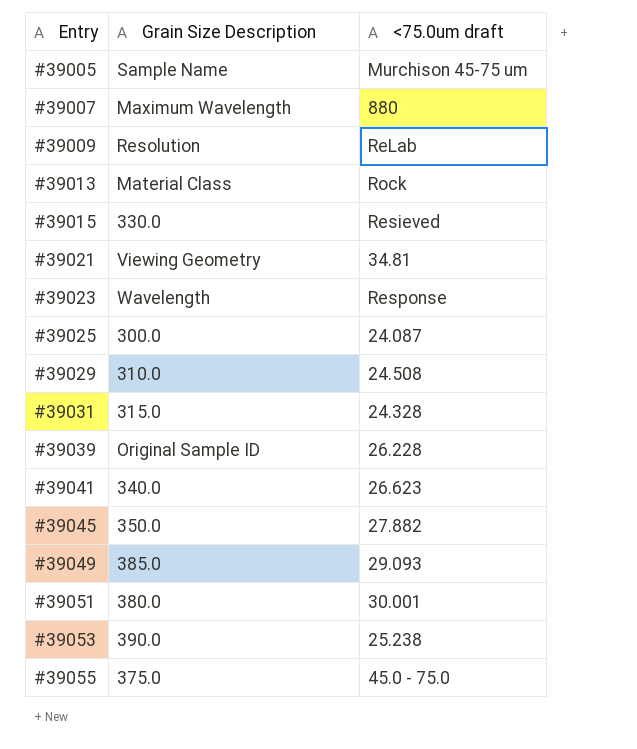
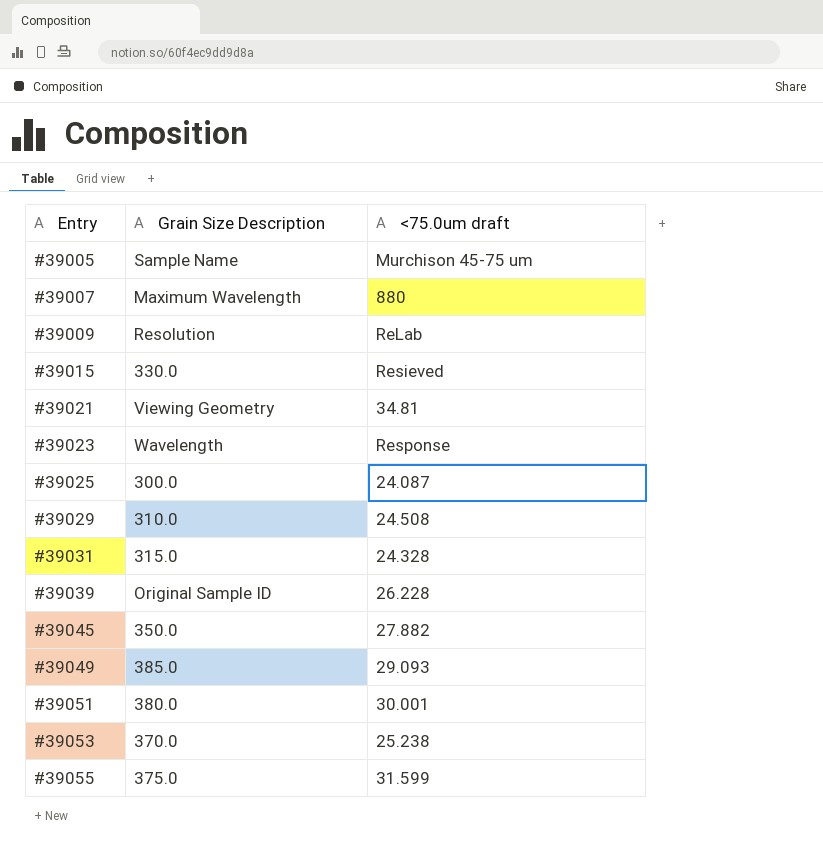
row #39013: Material Class | Rock -> none
row #39041: 340.0 | 26.623 -> none
#39053 | Grain Size Description: 390.0 -> 370.0
#39055 | <75.0um draft: 45.0 - 75.0 -> 31.599

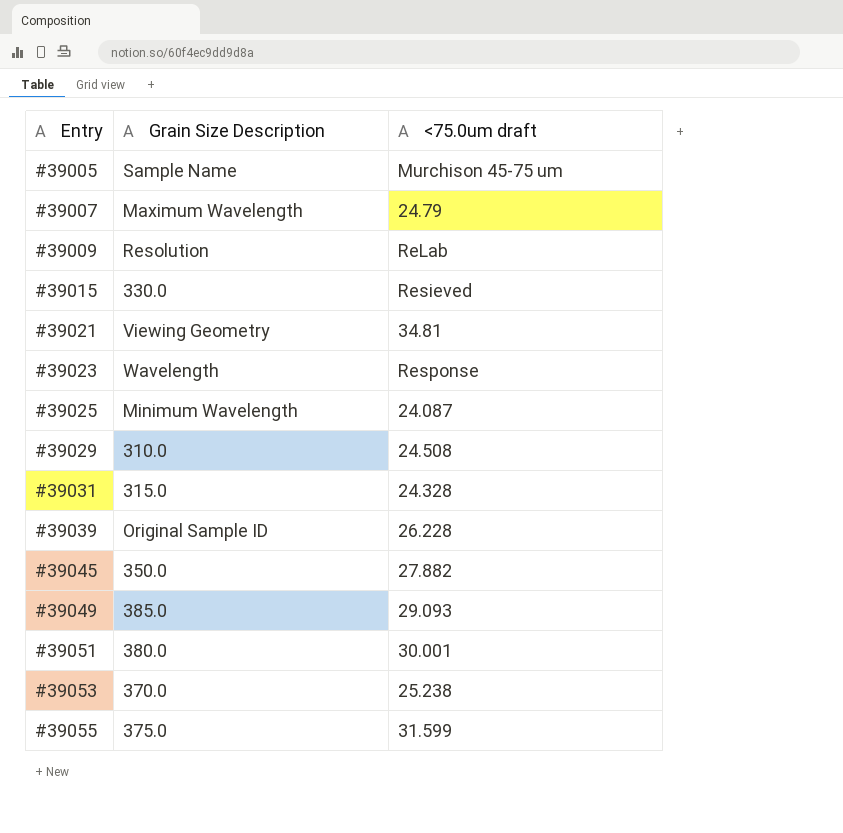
#39007 | <75.0um draft: 880 -> 24.79
#39025 | Grain Size Description: 300.0 -> Minimum Wavelength

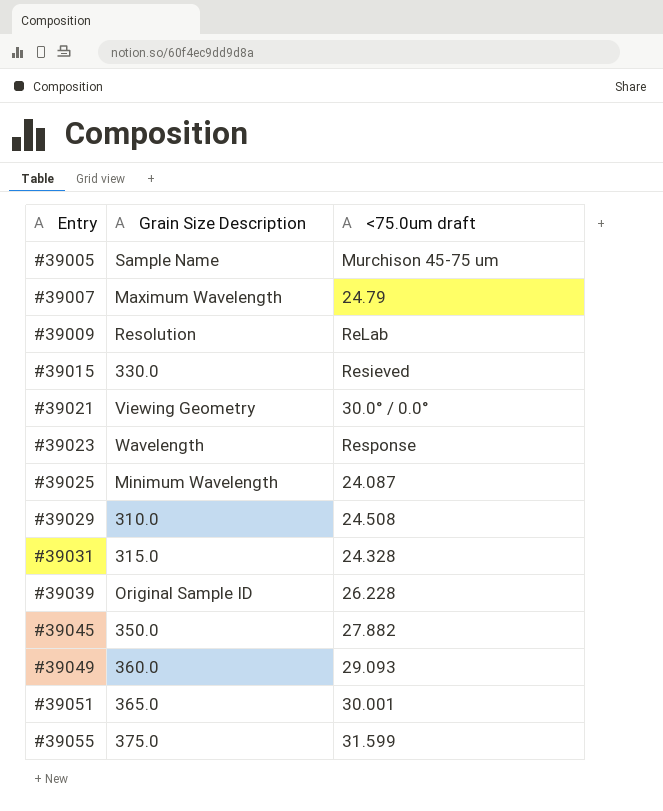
row #39053: 370.0 | 25.238 -> none
#39021 | <75.0um draft: 34.81 -> 30.0° / 0.0°
#39049 | Grain Size Description: 385.0 -> 360.0
#39051 | Grain Size Description: 380.0 -> 365.0

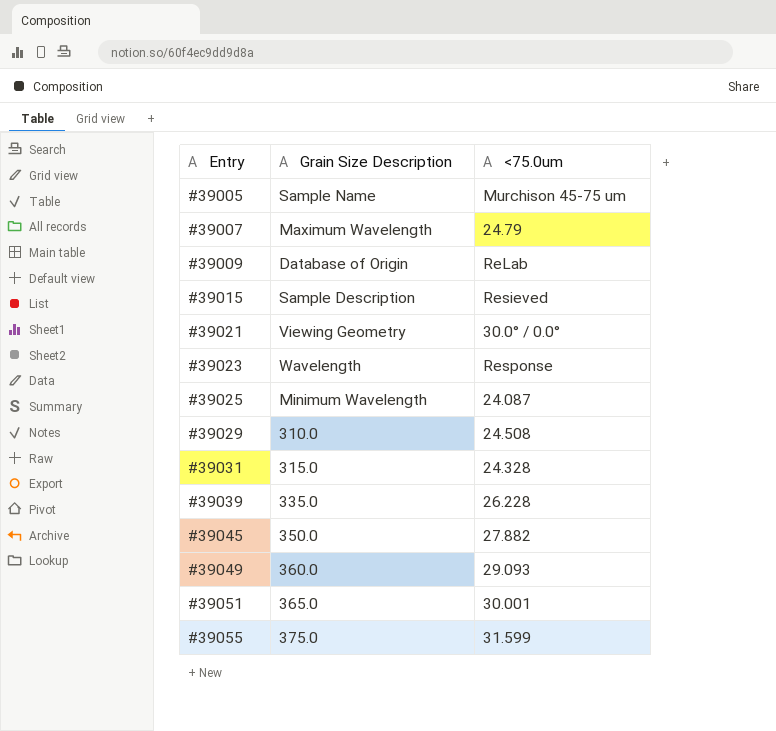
column name: <75.0um draft -> <75.0um
#39009 | Grain Size Description: Resolution -> Database of Origin
#39015 | Grain Size Description: 330.0 -> Sample Description
#39039 | Grain Size Description: Original Sample ID -> 335.0

